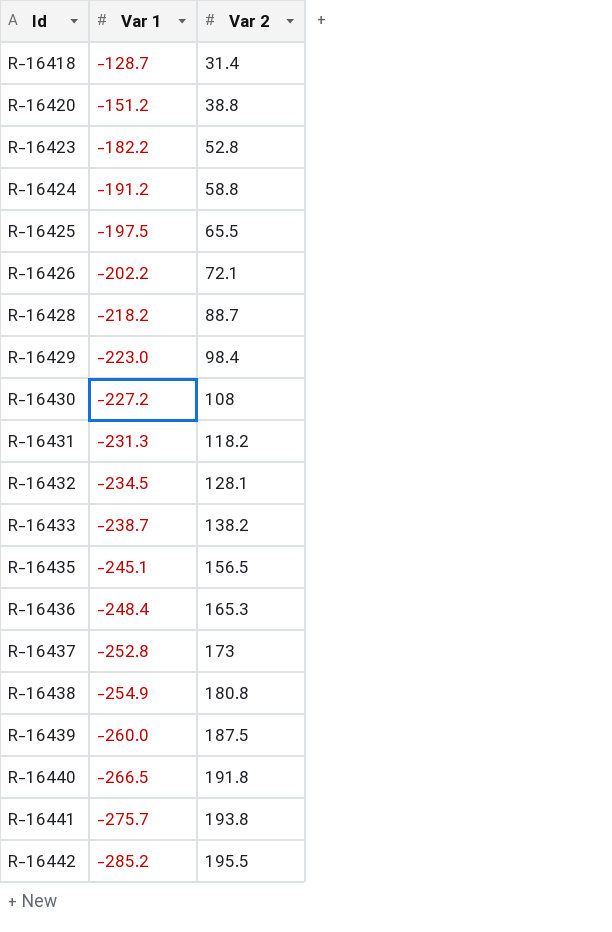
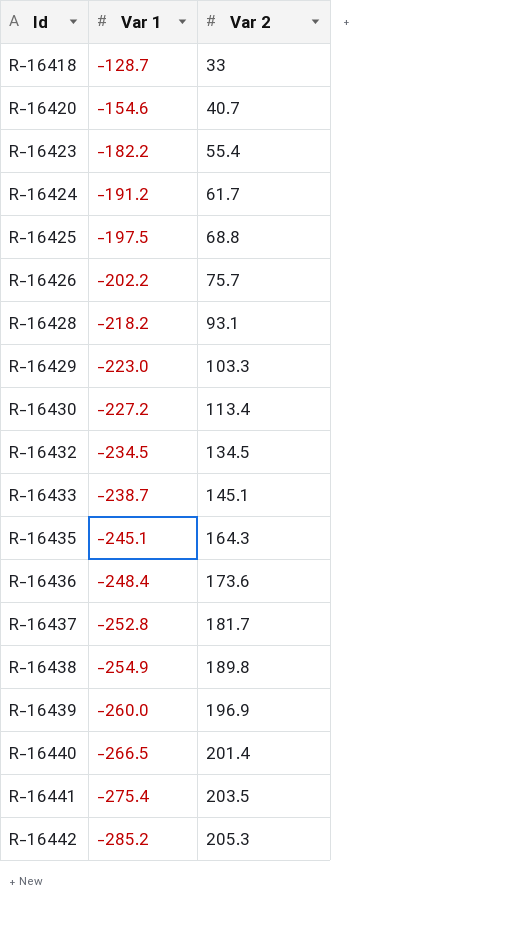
row R-16431: -231.3 | 118.2 -> none
R-16418 | Var 2: 31.4 -> 33
R-16420 | Var 1: -151.2 -> -154.6
R-16420 | Var 2: 38.8 -> 40.7
R-16423 | Var 2: 52.8 -> 55.4
R-16424 | Var 2: 58.8 -> 61.7
R-16425 | Var 2: 65.5 -> 68.8
R-16426 | Var 2: 72.1 -> 75.7
R-16428 | Var 2: 88.7 -> 93.1
R-16429 | Var 2: 98.4 -> 103.3
R-16430 | Var 2: 108 -> 113.4
R-16432 | Var 2: 128.1 -> 134.5
R-16433 | Var 2: 138.2 -> 145.1
R-16435 | Var 2: 156.5 -> 164.3
R-16436 | Var 2: 165.3 -> 173.6
R-16437 | Var 2: 173 -> 181.7
R-16438 | Var 2: 180.8 -> 189.8
R-16439 | Var 2: 187.5 -> 196.9
R-16440 | Var 2: 191.8 -> 201.4
R-16441 | Var 1: -275.7 -> -275.4
R-16441 | Var 2: 193.8 -> 203.5
R-16442 | Var 2: 195.5 -> 205.3

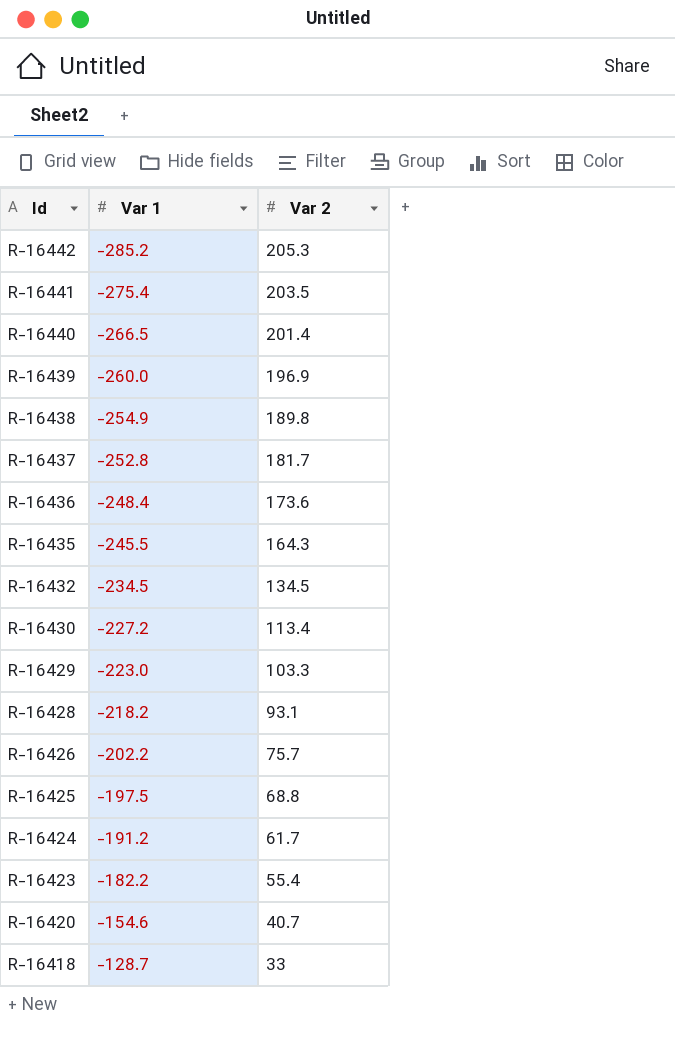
row order: Id ascending -> Id descending
row R-16433: -238.7 | 145.1 -> none
R-16435 | Var 1: -245.1 -> -245.5

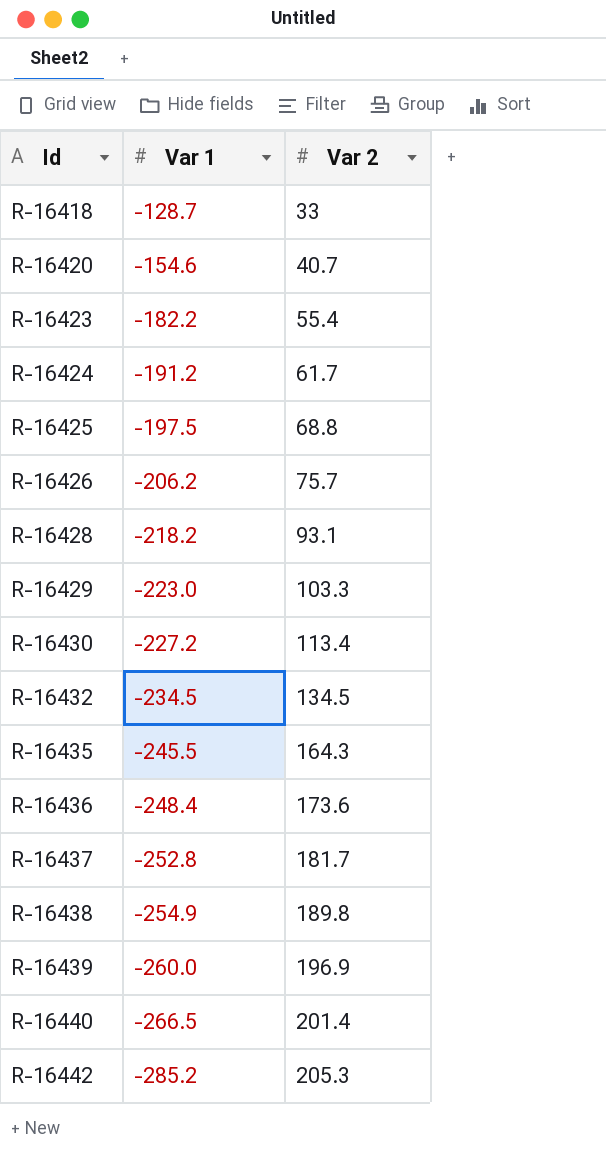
row order: Id descending -> Id ascending
row R-16441: -275.4 | 203.5 -> none
R-16426 | Var 1: -202.2 -> -206.2

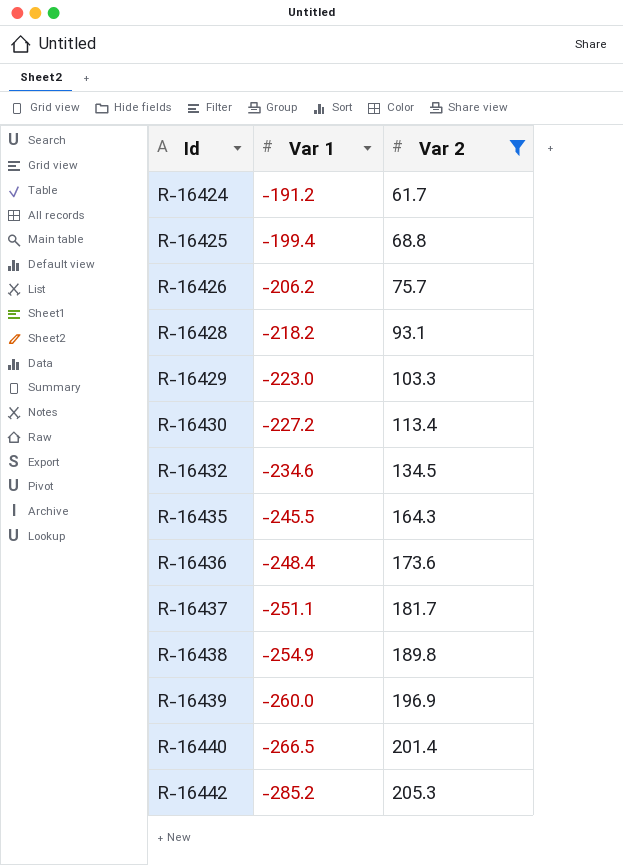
filter: none -> Var 2 >= 61.7
R-16425 | Var 1: -197.5 -> -199.4
R-16432 | Var 1: -234.5 -> -234.6
R-16437 | Var 1: -252.8 -> -251.1

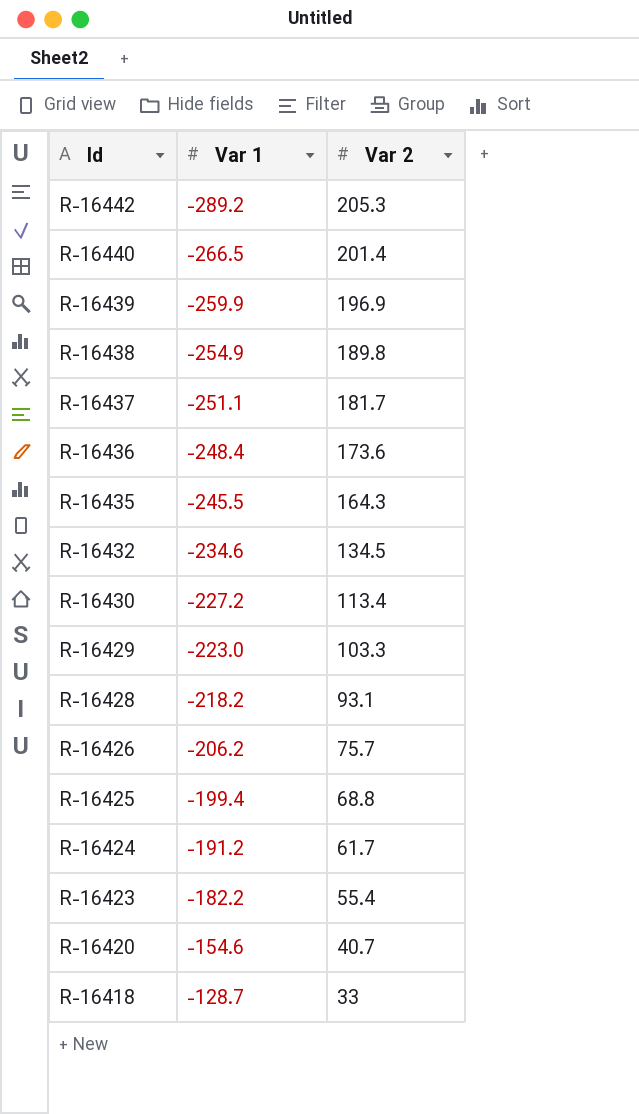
filter: Var 2 >= 61.7 -> none
row order: Id ascending -> Id descending
R-16442 | Var 1: -285.2 -> -289.2
R-16439 | Var 1: -260.0 -> -259.9

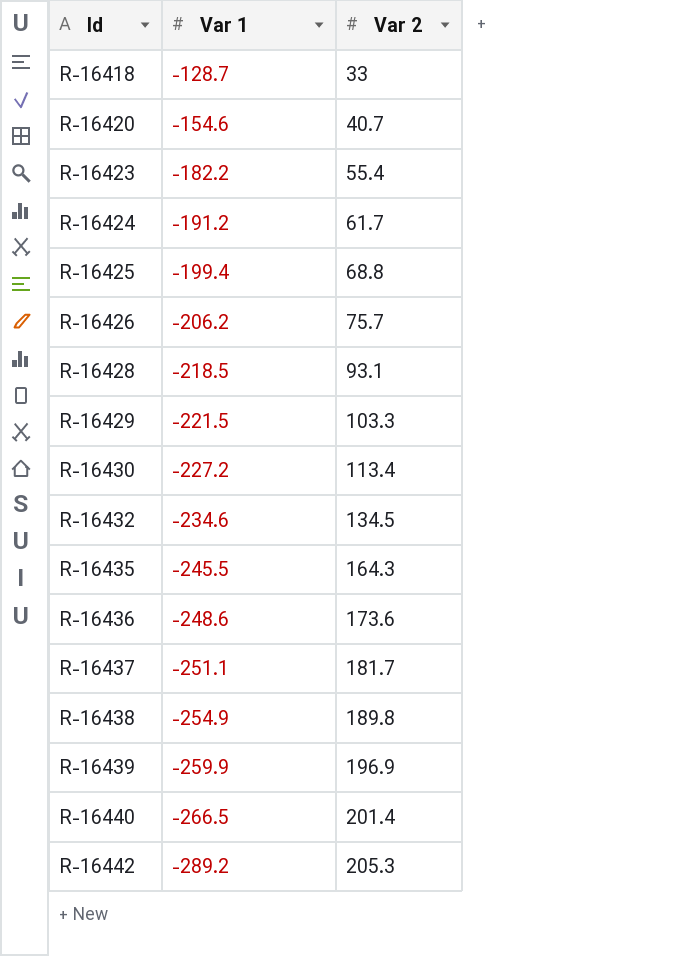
row order: Id descending -> Id ascending
R-16428 | Var 1: -218.2 -> -218.5
R-16429 | Var 1: -223.0 -> -221.5
R-16436 | Var 1: -248.4 -> -248.6

